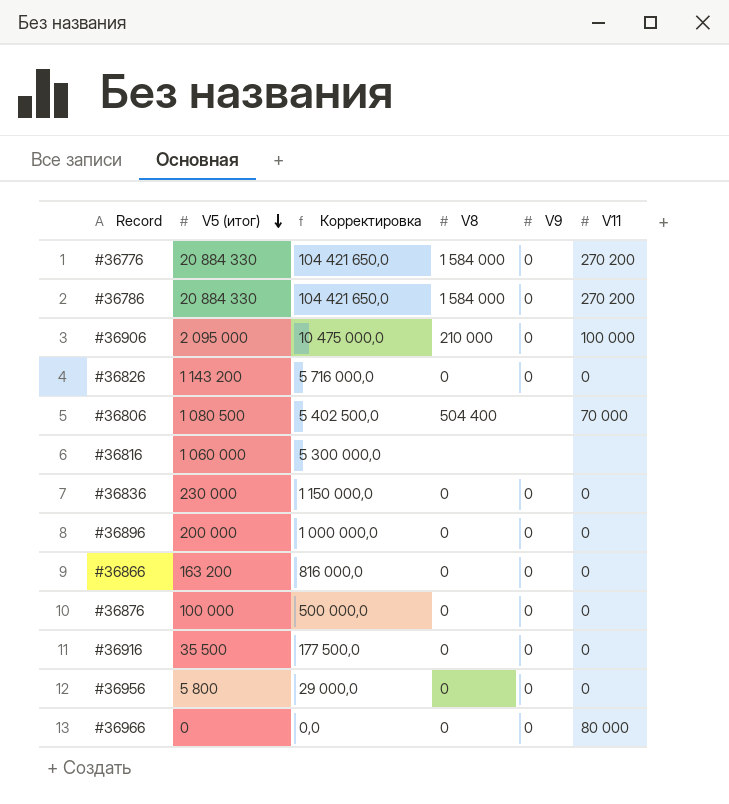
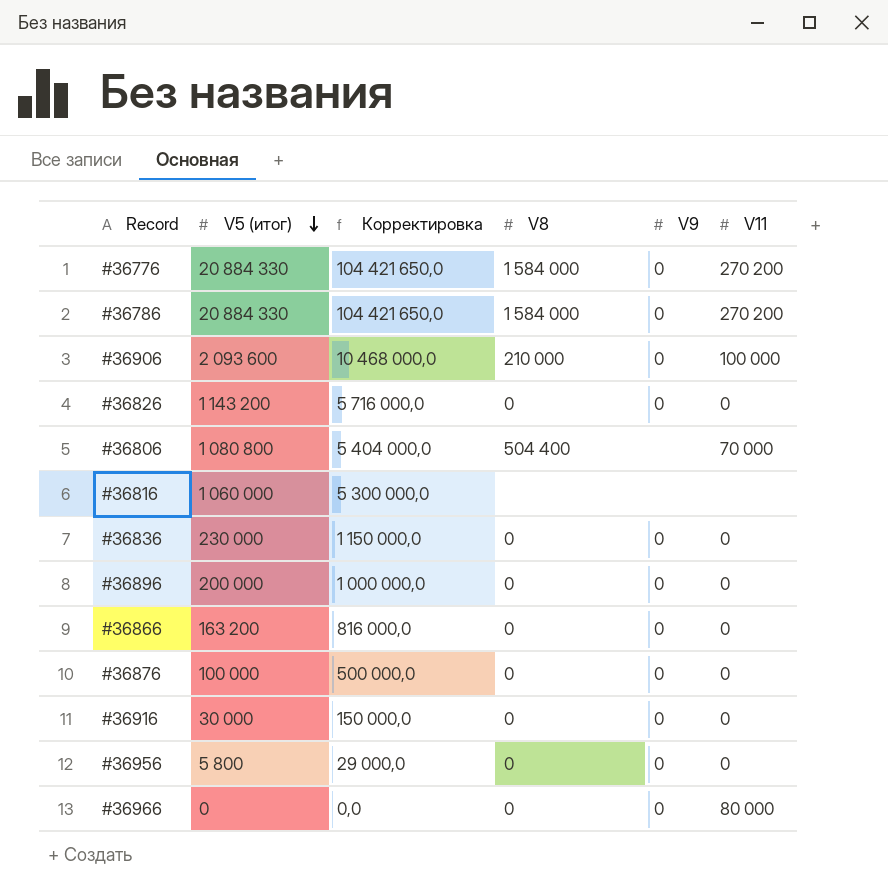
#36906 | V5 (итог): 2 095 000 -> 2 093 600
#36906 | Корректировка: 10 475 000,0 -> 10 468 000,0
#36806 | V5 (итог): 1 080 500 -> 1 080 800
#36806 | Корректировка: 5 402 500,0 -> 5 404 000,0
#36916 | V5 (итог): 35 500 -> 30 000
#36916 | Корректировка: 177 500,0 -> 150 000,0

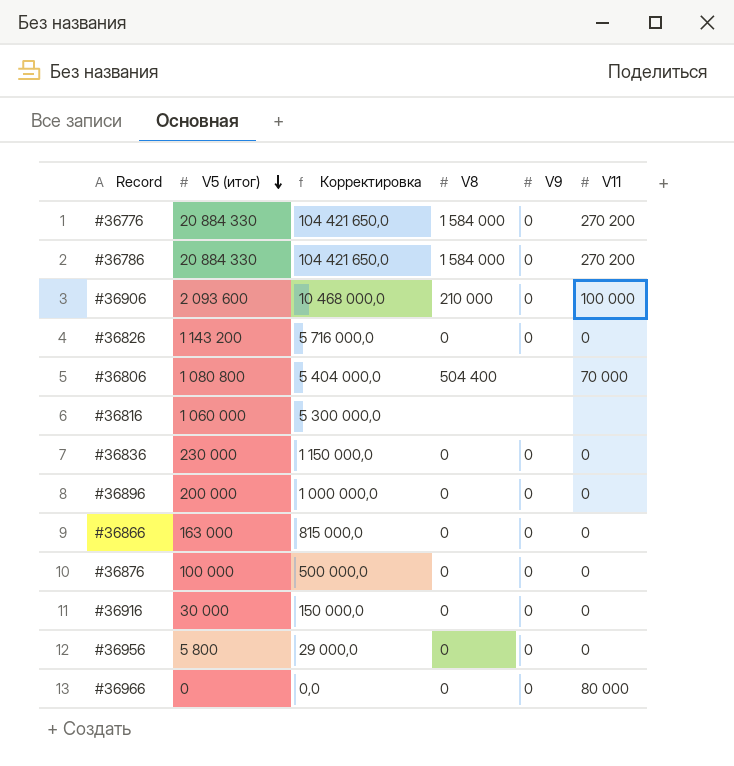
#36866 | V5 (итог): 163 200 -> 163 000
#36866 | Корректировка: 816 000,0 -> 815 000,0

